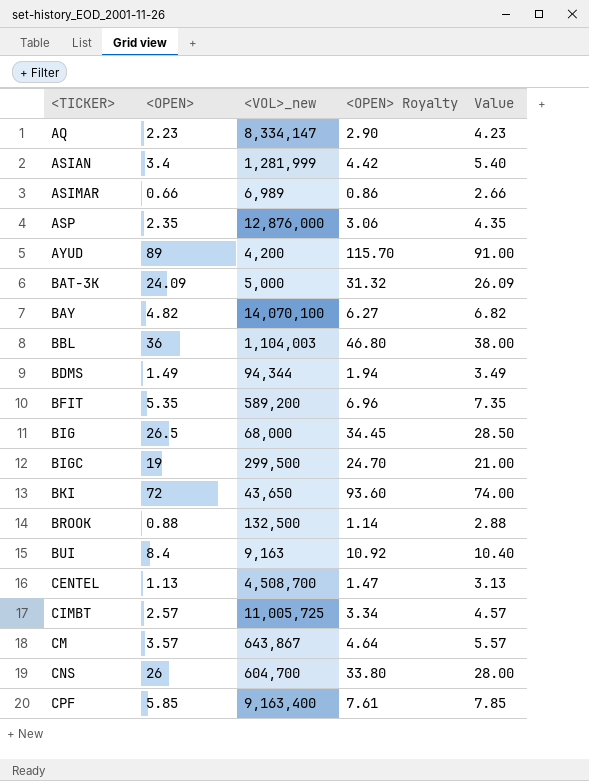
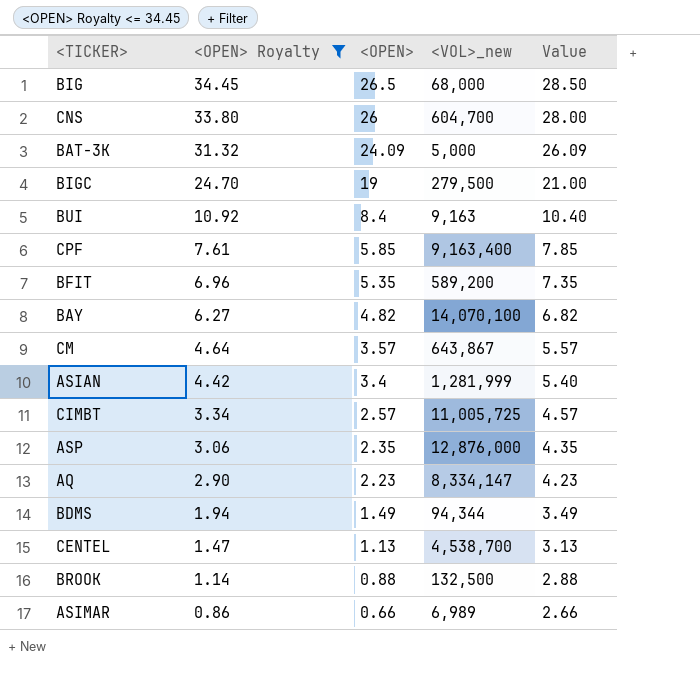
filter: none -> <OPEN> Royalty <= 34.45
row order: <TICKER> ascending -> <OPEN> Royalty descending
column <OPEN> Royalty | position: 4 -> 2
BIGC | <VOL>_new: 299,500 -> 279,500
CENTEL | <VOL>_new: 4,508,700 -> 4,538,700

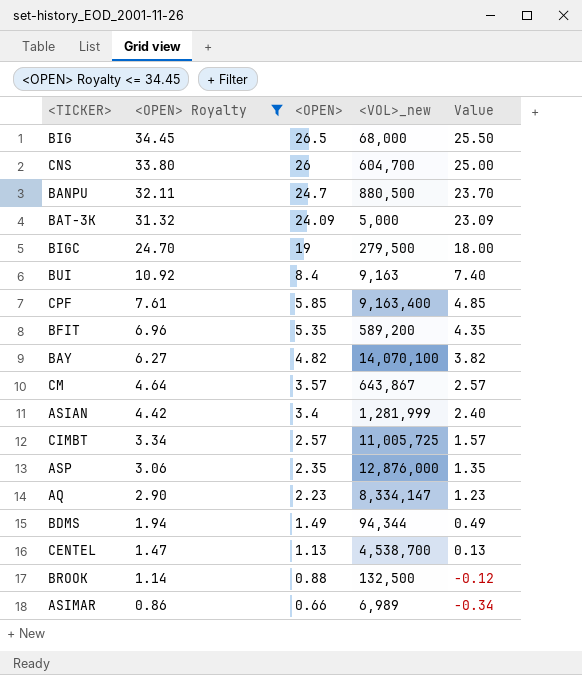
column Value | formula: [<OPEN>] + 2 -> [<OPEN>] - 1
row BANPU: none -> 32.11 | 24.7 | 880,500 | 23.70

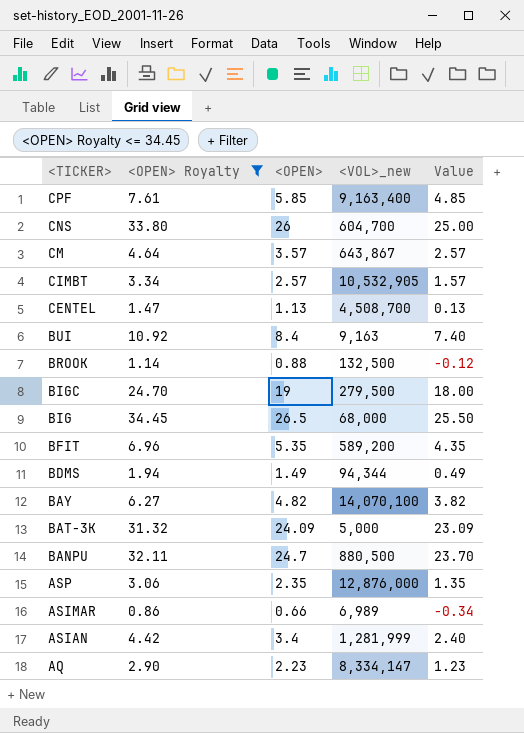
row order: <OPEN> Royalty descending -> <TICKER> descending
CIMBT | <VOL>_new: 11,005,725 -> 10,532,905
CENTEL | <VOL>_new: 4,538,700 -> 4,508,700

